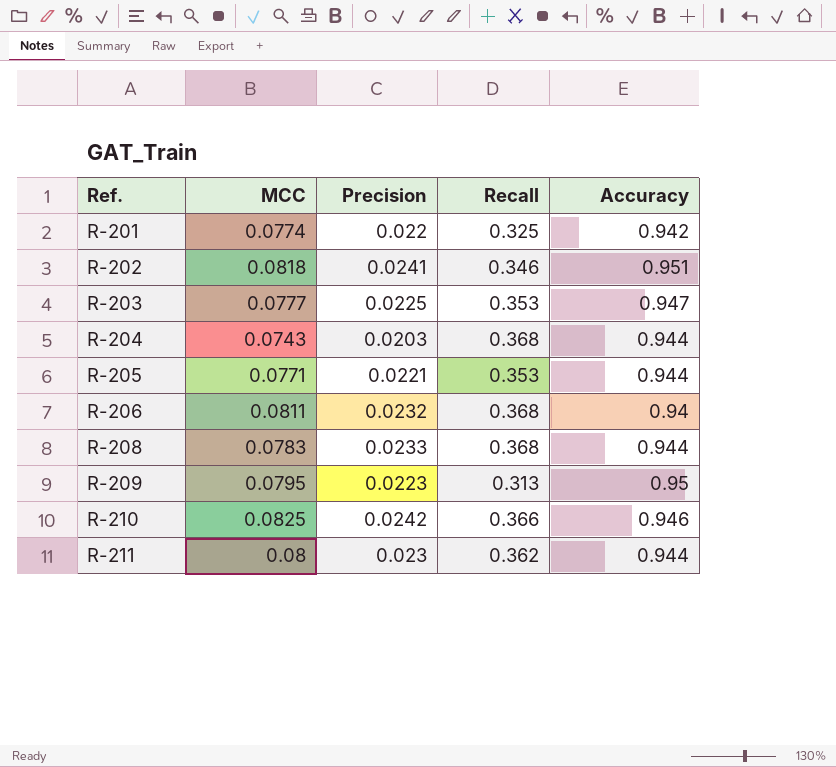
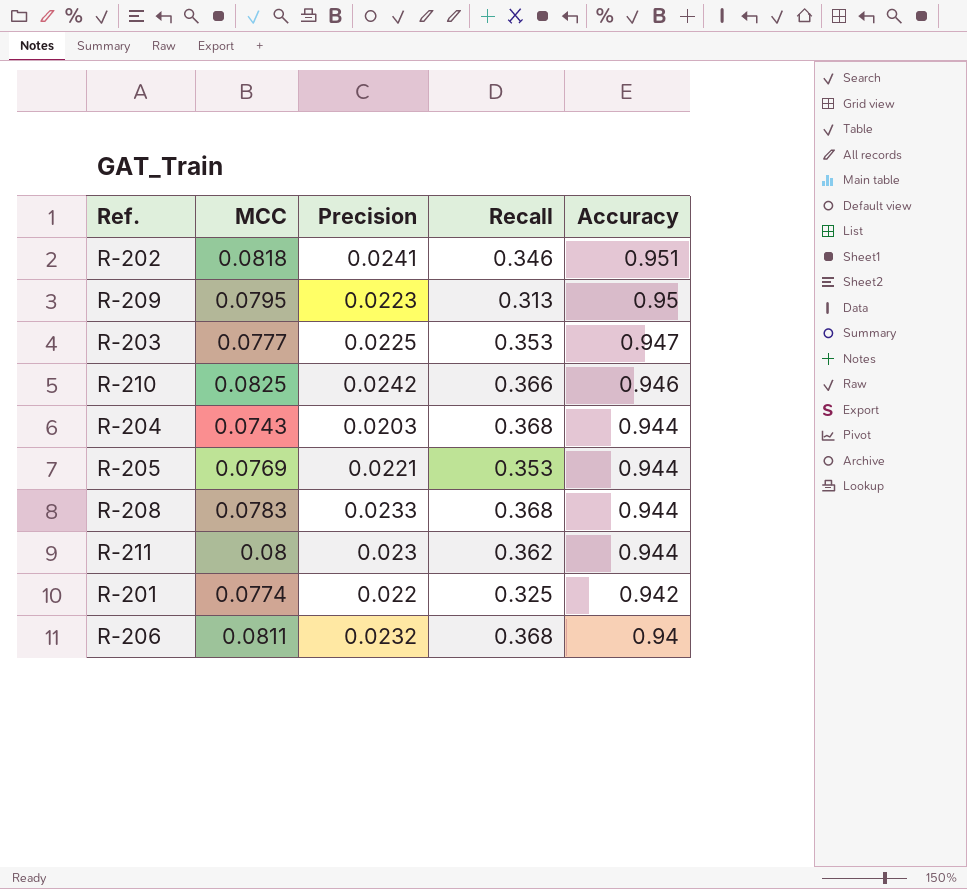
row order: Ref. ascending -> Accuracy descending
R-205 | MCC: 0.0771 -> 0.0769

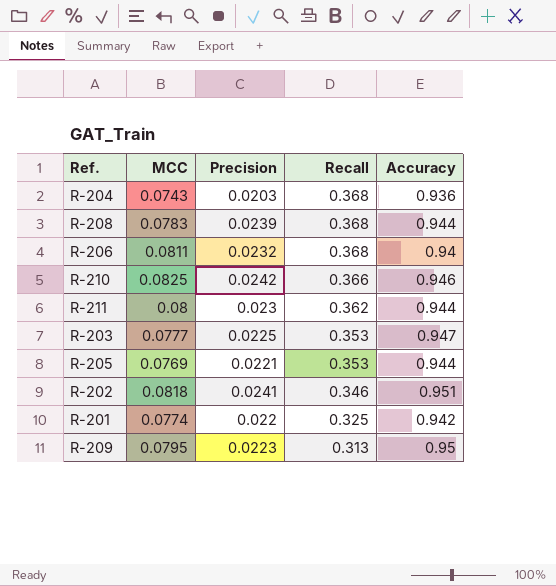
row order: Accuracy descending -> Recall descending
R-204 | Accuracy: 0.944 -> 0.936
R-208 | Precision: 0.0233 -> 0.0239

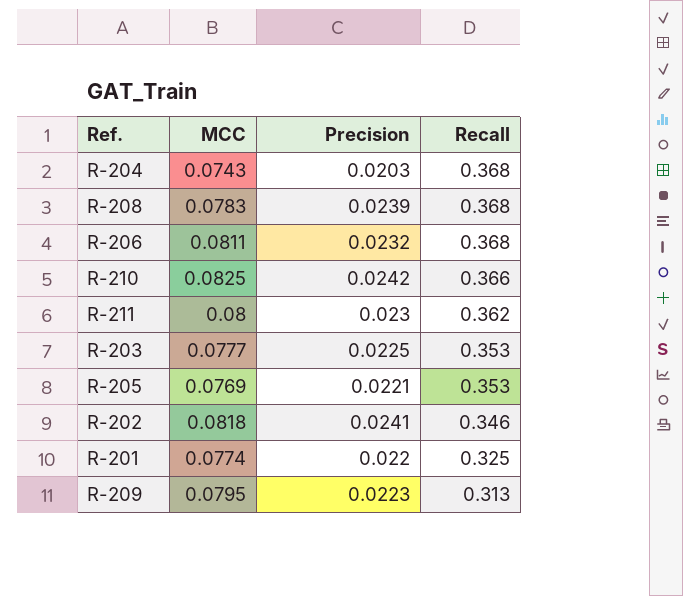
column Accuracy | position: 5 -> none

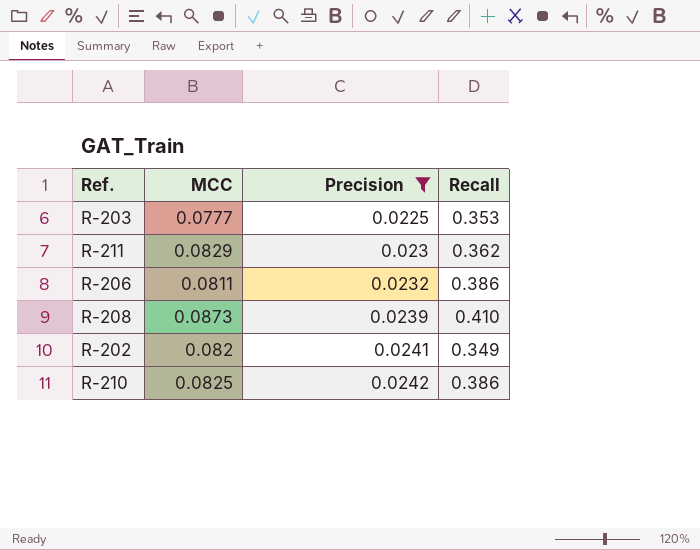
filter: none -> Precision >= 0.0225
row order: Recall descending -> Precision ascending
R-211 | MCC: 0.08 -> 0.0829
R-206 | Recall: 0.368 -> 0.386
R-208 | MCC: 0.0783 -> 0.0873
R-208 | Recall: 0.368 -> 0.410
R-202 | MCC: 0.0818 -> 0.082
R-202 | Recall: 0.346 -> 0.349
R-210 | Recall: 0.366 -> 0.386

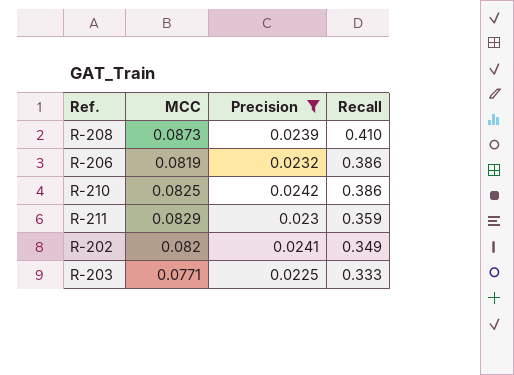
row order: Precision ascending -> Recall descending
R-206 | MCC: 0.0811 -> 0.0819
R-211 | Recall: 0.362 -> 0.359
R-203 | MCC: 0.0777 -> 0.0771
R-203 | Recall: 0.353 -> 0.333

